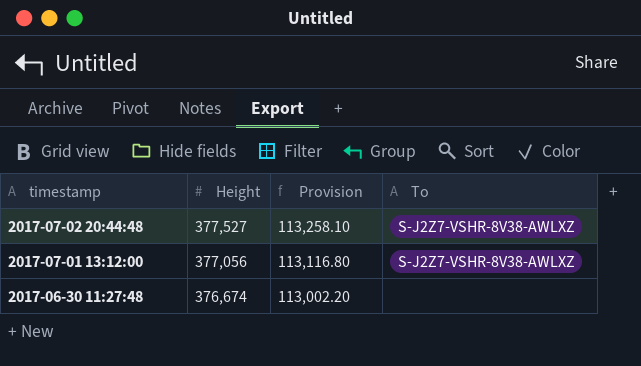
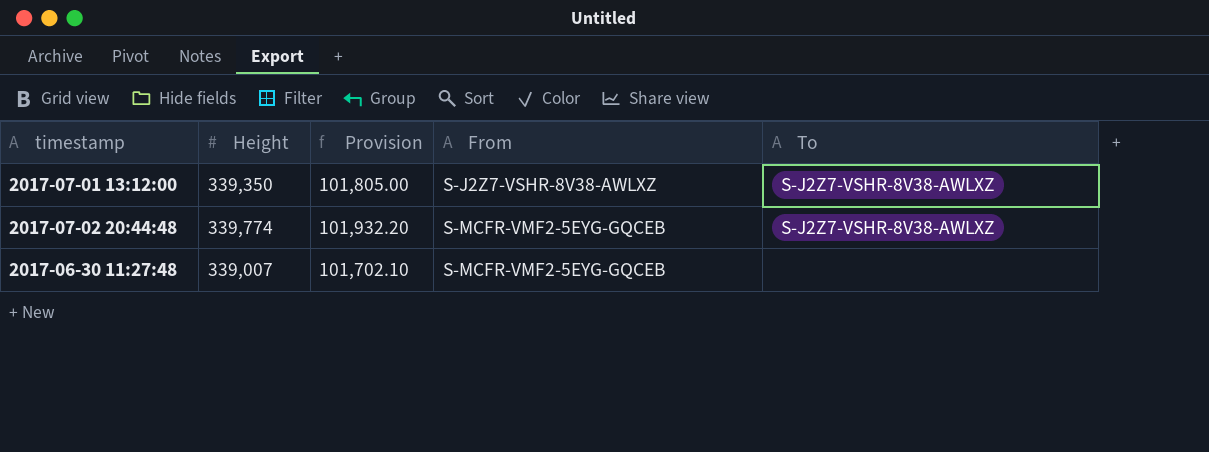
row order: timestamp descending -> From ascending
column From | position: none -> 4
2017-07-01 13:12:00 | Height: 377,056 -> 339,350
2017-07-01 13:12:00 | Provision: 113,116.80 -> 101,805.00
2017-07-02 20:44:48 | Height: 377,527 -> 339,774
2017-07-02 20:44:48 | Provision: 113,258.10 -> 101,932.20
2017-06-30 11:27:48 | Height: 376,674 -> 339,007
2017-06-30 11:27:48 | Provision: 113,002.20 -> 101,702.10

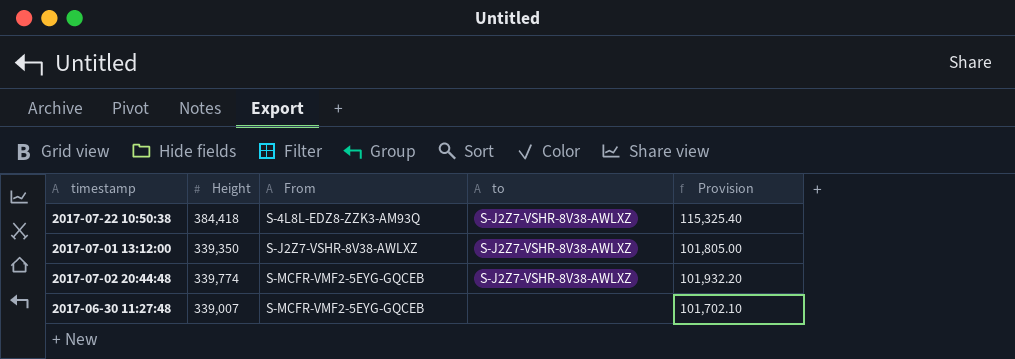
column name: To -> to
column Provision | position: 3 -> 5
row 2017-07-22 10:50:38: none -> 384,418 | S-4L8L-EDZ8-ZZK3-AM93Q | S-J2Z7-VSHR-8V38-AWLXZ | 115,325.40

